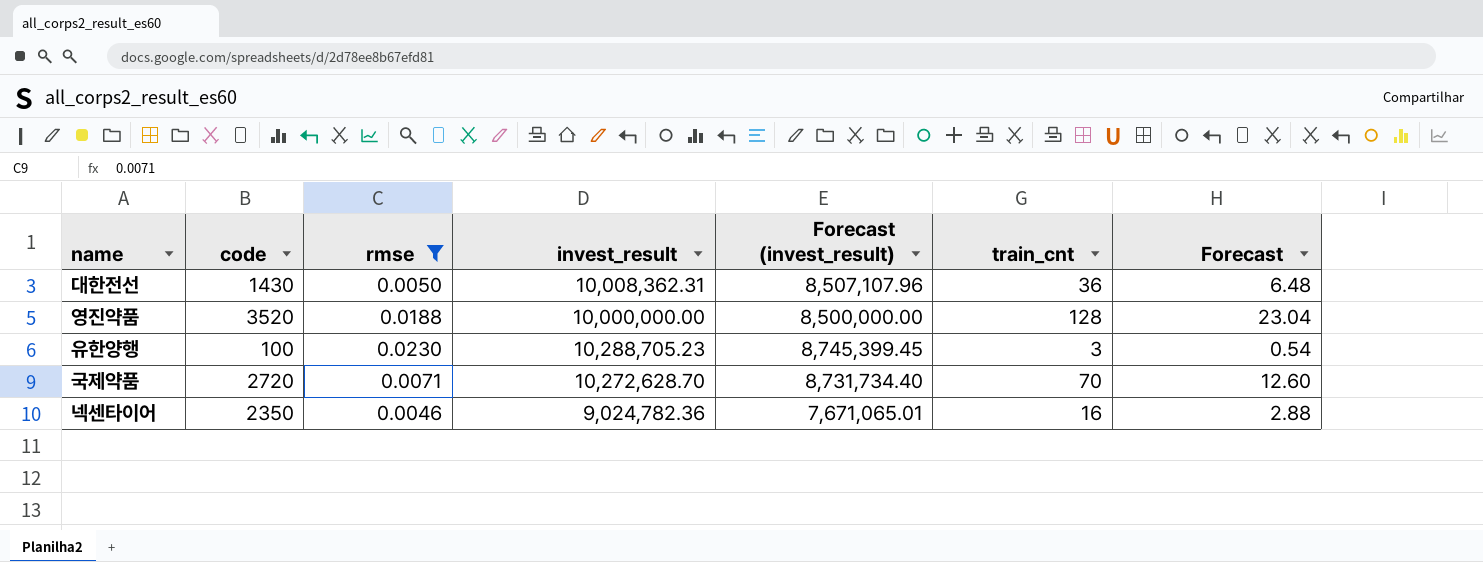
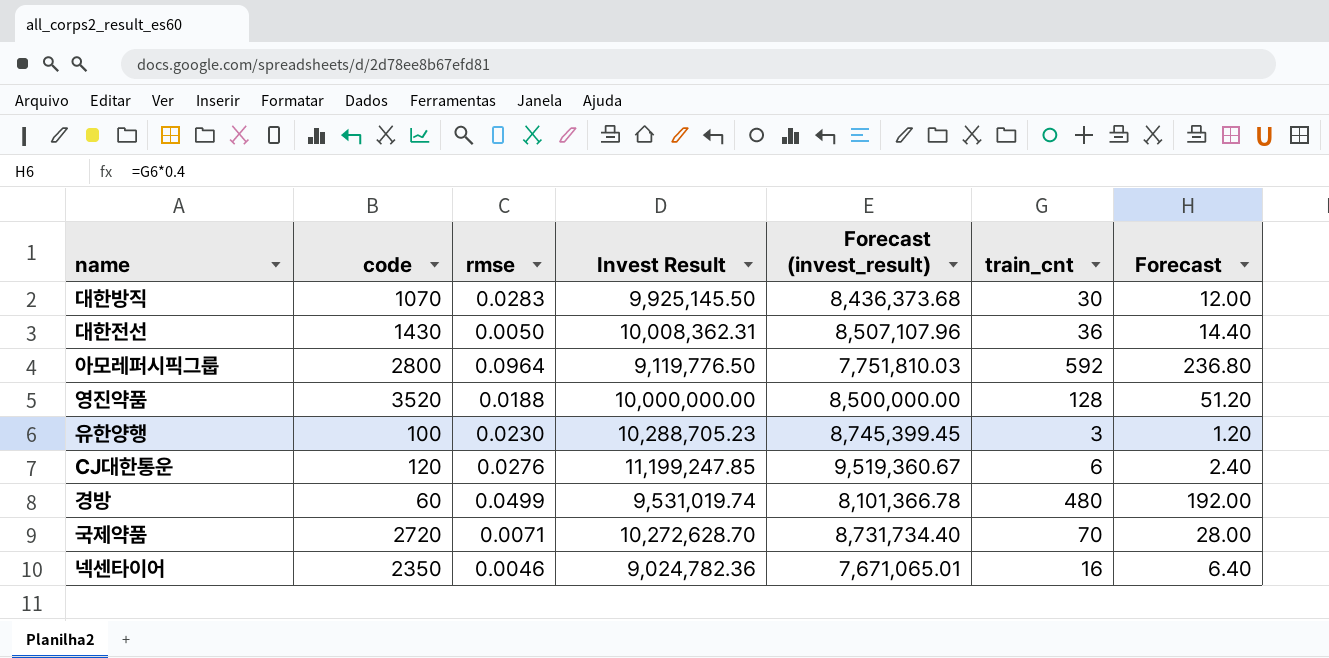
filter: rmse <= 0.0230 -> none
column name: invest_result -> Invest Result
column Forecast | formula: [train_cnt] * 0.18 -> [train_cnt] * 0.4

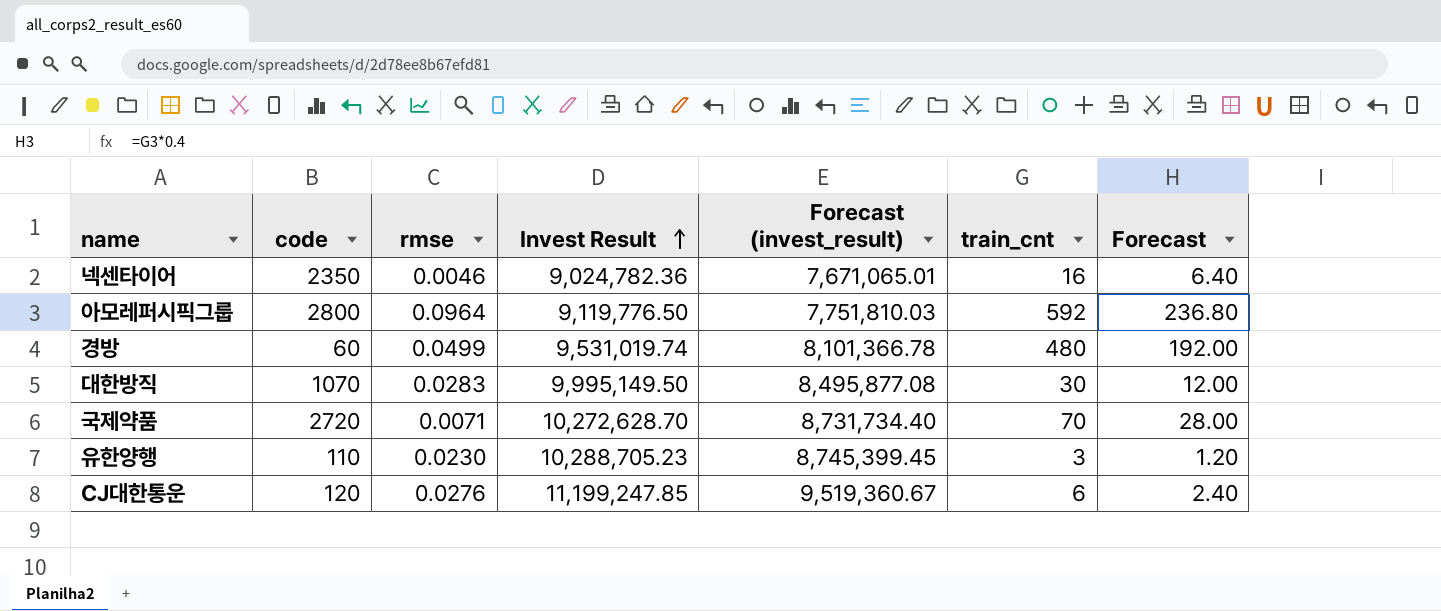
row order: none -> Invest Result ascending
row 대한전선: 1430 | 0.0050 | 10,008,362.31 | 8,507,107.96 | 36 | 14.40 -> none
row 영진약품: 3520 | 0.0188 | 10,000,000.00 | 8,500,000.00 | 128 | 51.20 -> none
대한방직 | Invest Result: 9,925,145.50 -> 9,995,149.50
대한방직 | Forecast (invest_result): 8,436,373.68 -> 8,495,877.08
유한양행 | code: 100 -> 110

